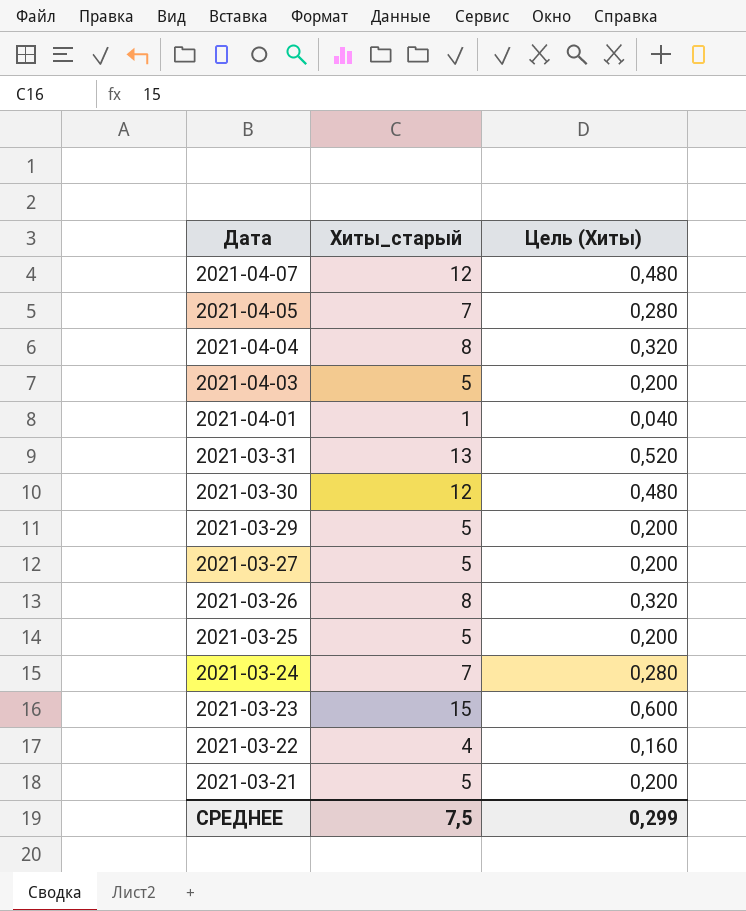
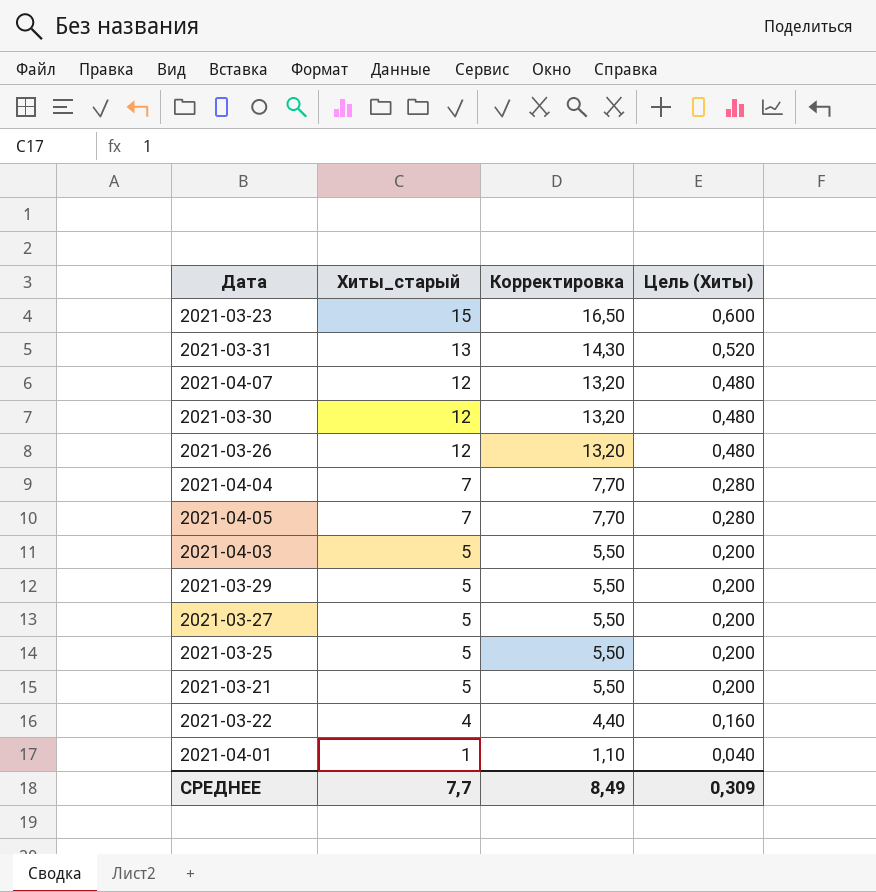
row order: Дата descending -> Хиты_старый descending
column Корректировка | formula: none -> [Хиты_старый] * 1,1
row 2021-03-24: 7 | 0,280 -> none
2021-03-26 | Хиты_старый: 8 -> 12
2021-03-26 | Цель (Хиты): 0,320 -> 0,480
2021-04-04 | Хиты_старый: 8 -> 7
2021-04-04 | Цель (Хиты): 0,320 -> 0,280
СРЕДНЕЕ | Хиты_старый: 7,5 -> 7,7
СРЕДНЕЕ | Цель (Хиты): 0,299 -> 0,309

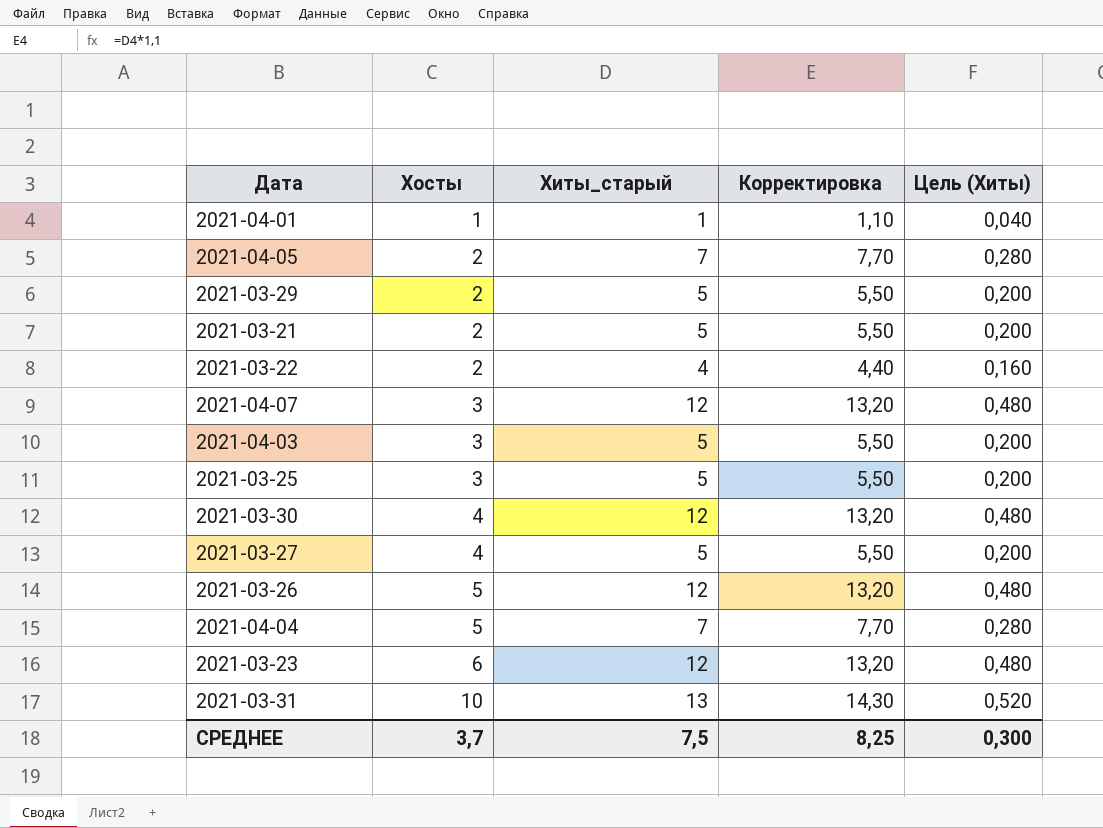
row order: Хиты_старый descending -> Хосты ascending
column Хосты | position: none -> 2
2021-03-23 | Хиты_старый: 15 -> 12
2021-03-23 | Корректировка: 16,50 -> 13,20
2021-03-23 | Цель (Хиты): 0,600 -> 0,480
СРЕДНЕЕ | Хиты_старый: 7,7 -> 7,5
СРЕДНЕЕ | Корректировка: 8,49 -> 8,25
СРЕДНЕЕ | Цель (Хиты): 0,309 -> 0,300

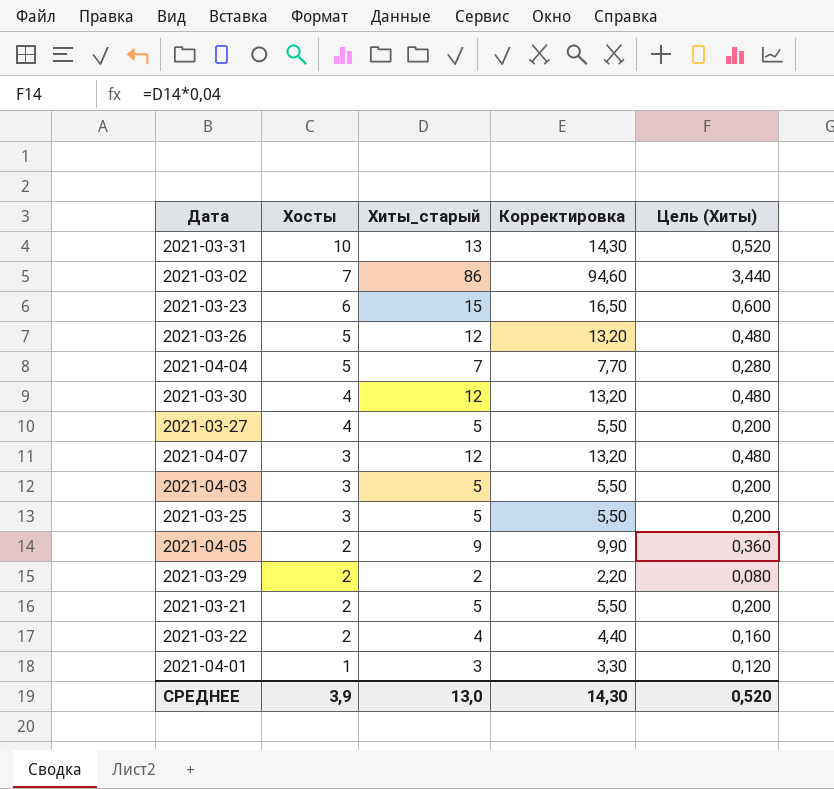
row order: Хосты ascending -> Хосты descending
row 2021-03-02: none -> 7 | 86 | 94,60 | 3,440
2021-03-23 | Хиты_старый: 12 -> 15
2021-03-23 | Корректировка: 13,20 -> 16,50
2021-03-23 | Цель (Хиты): 0,480 -> 0,600
2021-04-05 | Хиты_старый: 7 -> 9
2021-04-05 | Корректировка: 7,70 -> 9,90
2021-04-05 | Цель (Хиты): 0,280 -> 0,360
2021-03-29 | Хиты_старый: 5 -> 2
2021-03-29 | Корректировка: 5,50 -> 2,20
2021-03-29 | Цель (Хиты): 0,200 -> 0,080
2021-04-01 | Хиты_старый: 1 -> 3
2021-04-01 | Корректировка: 1,10 -> 3,30
2021-04-01 | Цель (Хиты): 0,040 -> 0,120
СРЕДНЕЕ | Хосты: 3,7 -> 3,9
СРЕДНЕЕ | Хиты_старый: 7,5 -> 13,0
СРЕДНЕЕ | Корректировка: 8,25 -> 14,30
СРЕДНЕЕ | Цель (Хиты): 0,300 -> 0,520

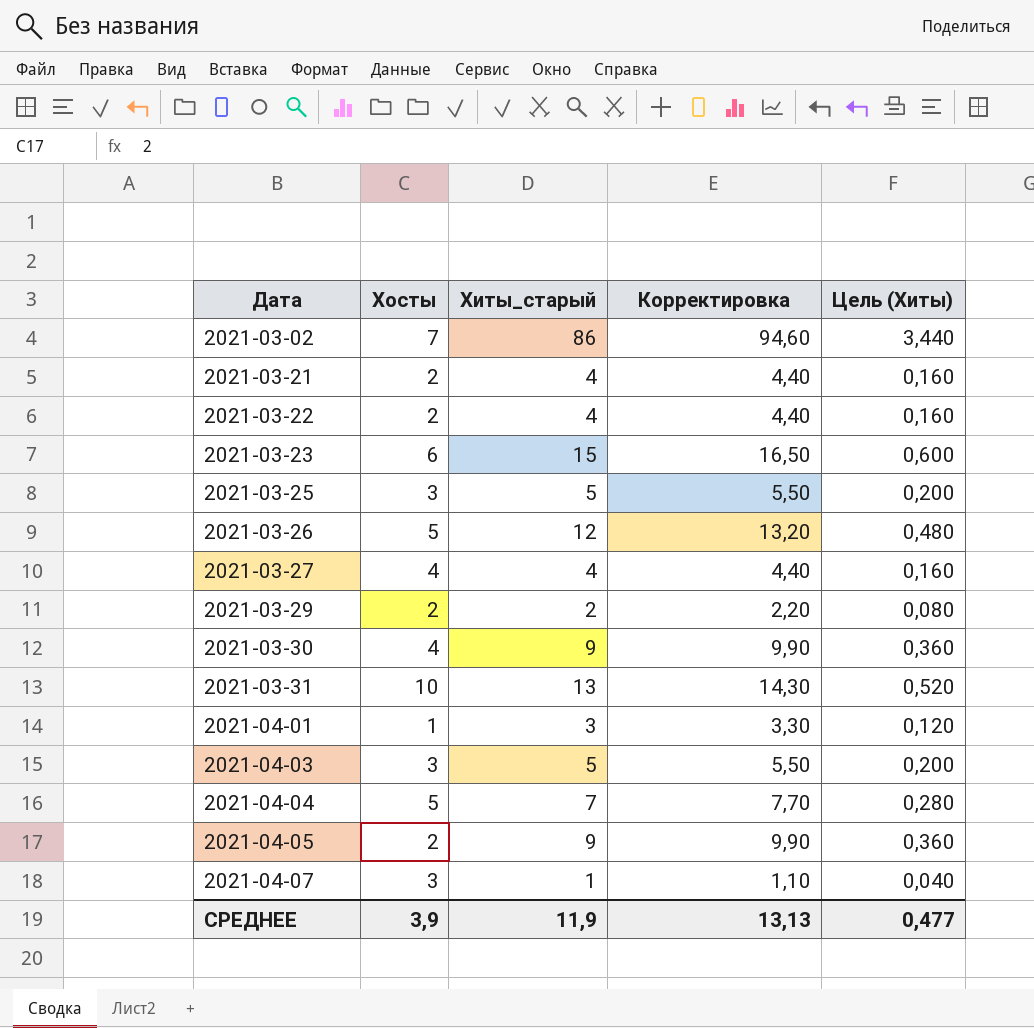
row order: Хосты descending -> Дата ascending
2021-03-21 | Хиты_старый: 5 -> 4
2021-03-21 | Корректировка: 5,50 -> 4,40
2021-03-21 | Цель (Хиты): 0,200 -> 0,160
2021-03-27 | Хиты_старый: 5 -> 4
2021-03-27 | Корректировка: 5,50 -> 4,40
2021-03-27 | Цель (Хиты): 0,200 -> 0,160
2021-03-30 | Хиты_старый: 12 -> 9
2021-03-30 | Корректировка: 13,20 -> 9,90
2021-03-30 | Цель (Хиты): 0,480 -> 0,360
2021-04-07 | Хиты_старый: 12 -> 1
2021-04-07 | Корректировка: 13,20 -> 1,10
2021-04-07 | Цель (Хиты): 0,480 -> 0,040
СРЕДНЕЕ | Хиты_старый: 13,0 -> 11,9
СРЕДНЕЕ | Корректировка: 14,30 -> 13,13
СРЕДНЕЕ | Цель (Хиты): 0,520 -> 0,477

